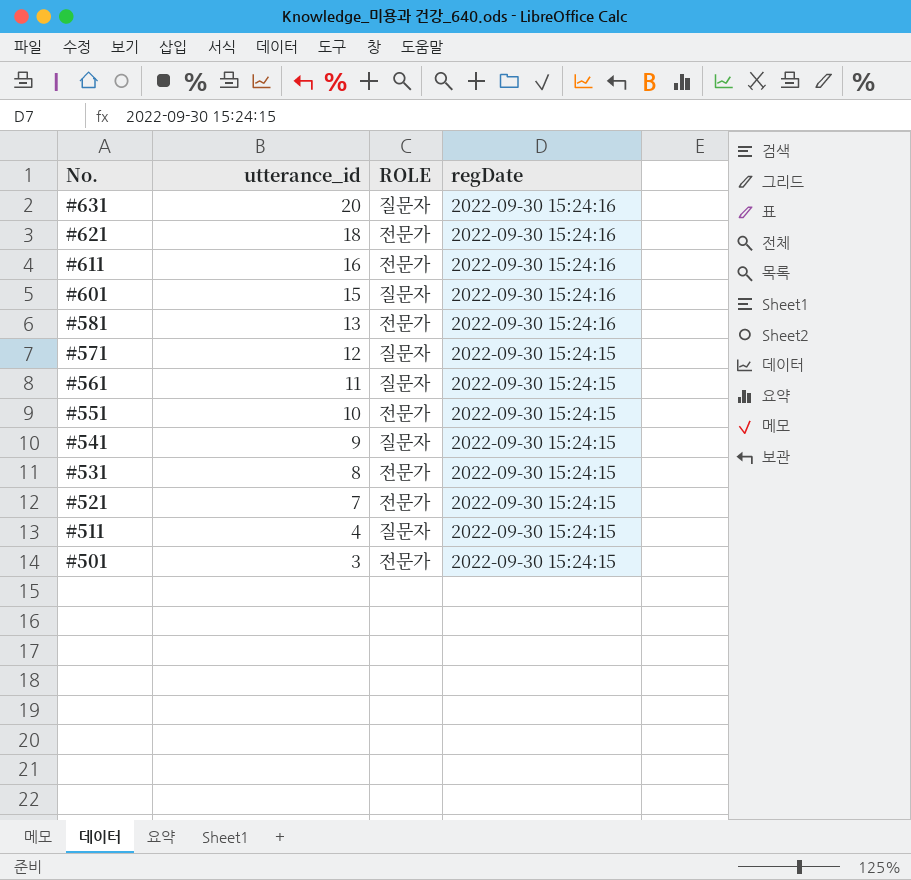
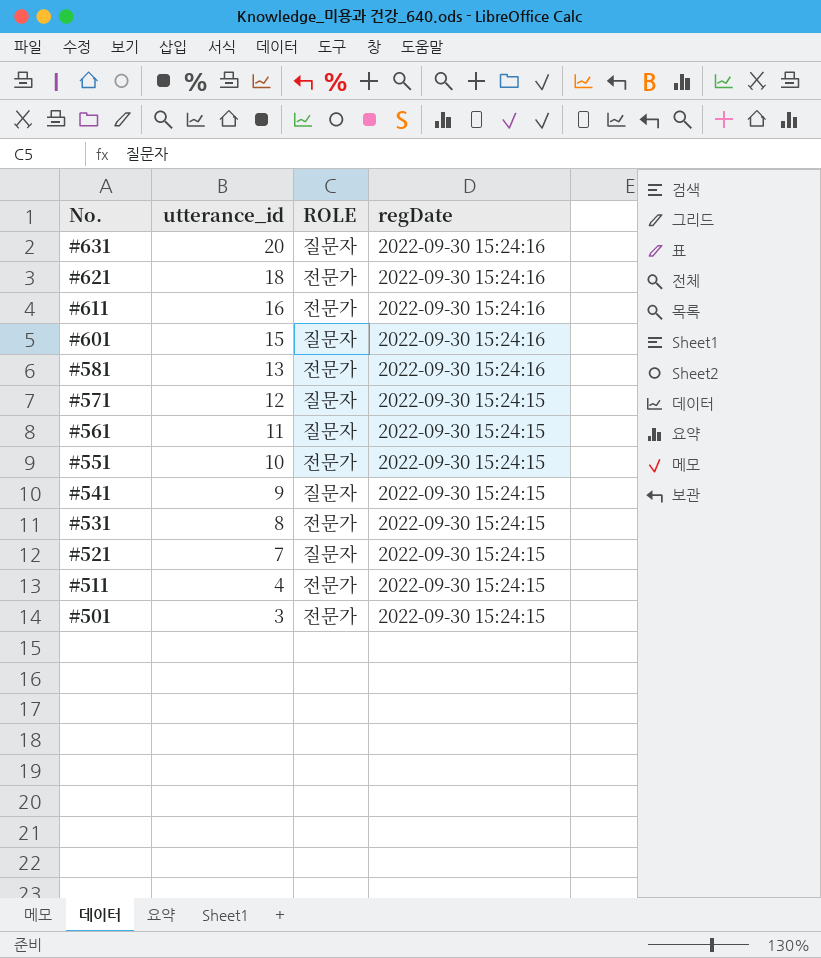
#521 | ROLE: 전문가 -> 질문자
#511 | ROLE: 질문자 -> 전문가

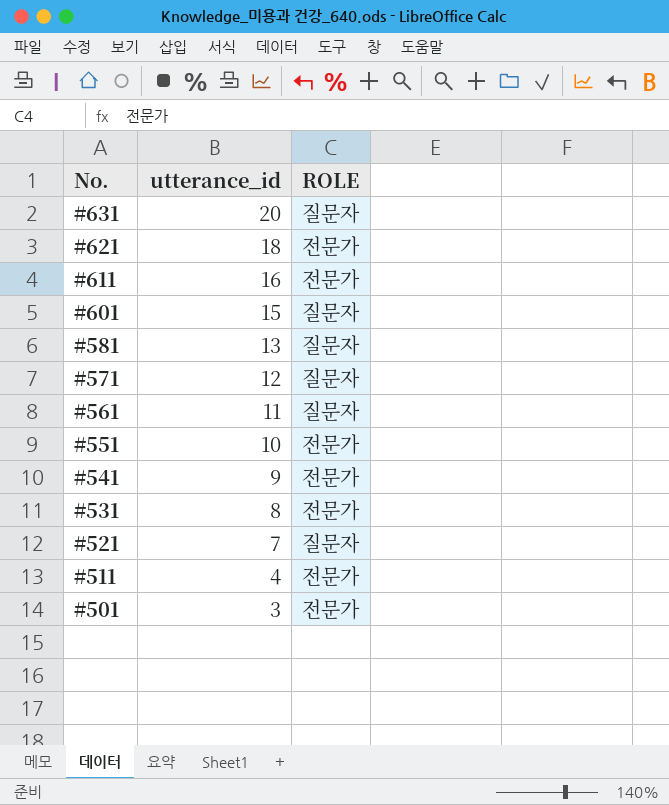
column regDate | position: 4 -> none
#581 | ROLE: 전문가 -> 질문자
#541 | ROLE: 질문자 -> 전문가

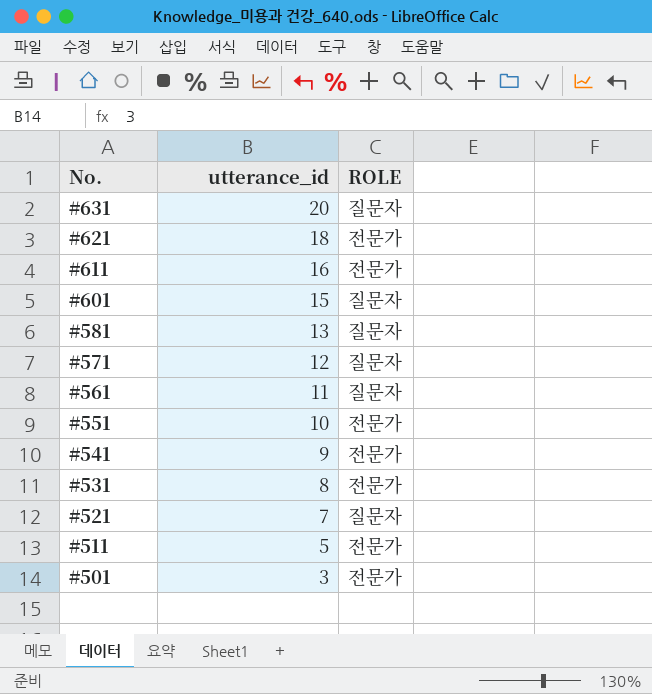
#511 | utterance_id: 4 -> 5

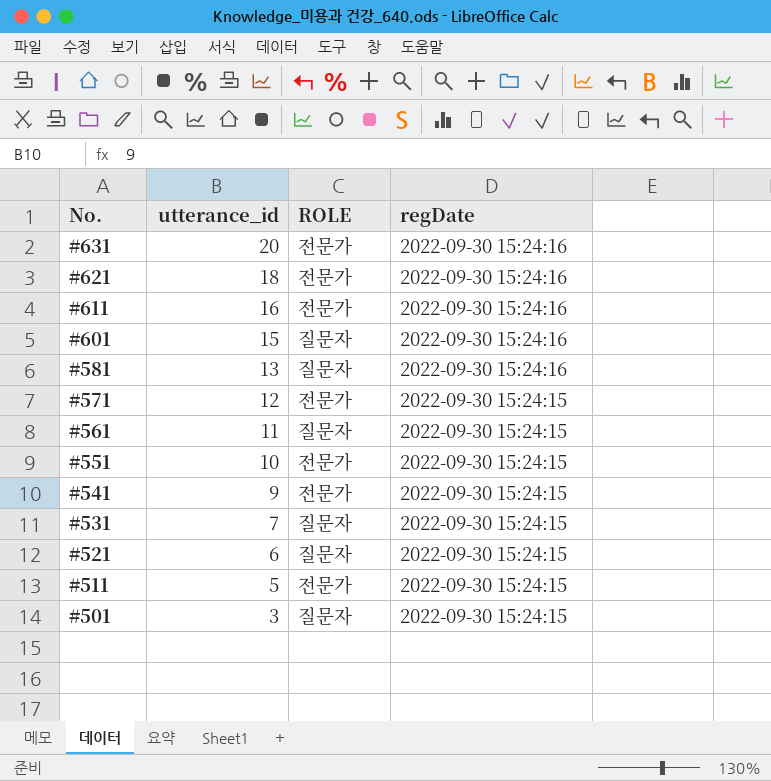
column regDate | position: none -> 4
#631 | ROLE: 질문자 -> 전문가
#571 | ROLE: 질문자 -> 전문가
#531 | utterance_id: 8 -> 7
#531 | ROLE: 전문가 -> 질문자
#521 | utterance_id: 7 -> 6
#501 | ROLE: 전문가 -> 질문자

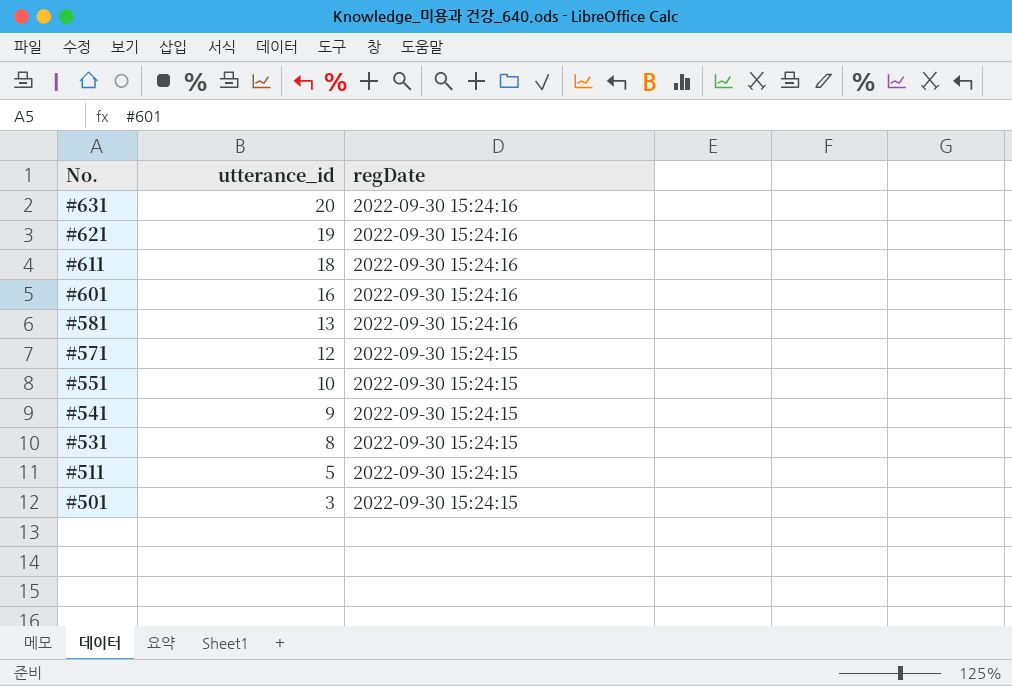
column ROLE | position: 3 -> none
row #561: 11 | 질문자 | 2022-09-30 15:24:15 -> none
row #521: 6 | 질문자 | 2022-09-30 15:24:15 -> none
#621 | utterance_id: 18 -> 19
#611 | utterance_id: 16 -> 18
#601 | utterance_id: 15 -> 16
#531 | utterance_id: 7 -> 8

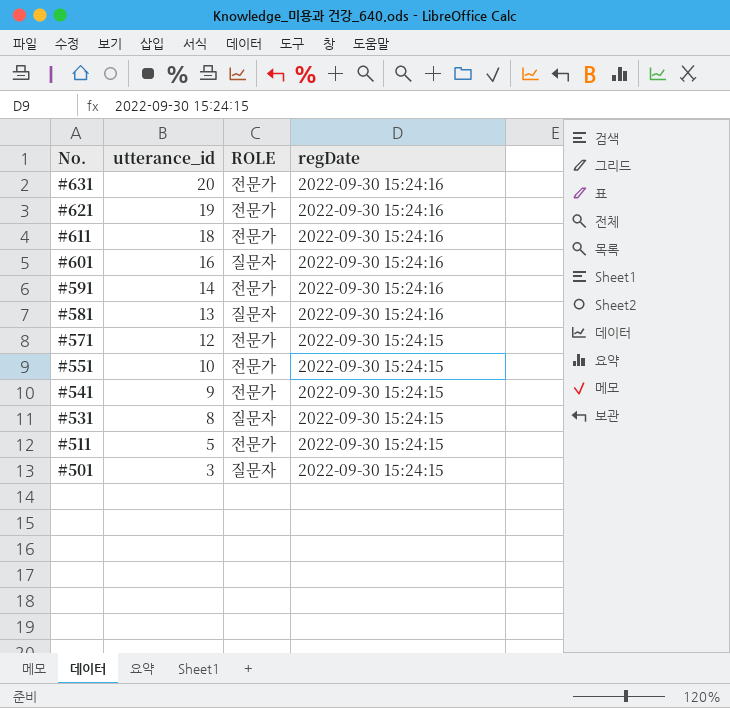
column ROLE | position: none -> 3
row #591: none -> 14 | 전문가 | 2022-09-30 15:24:16

